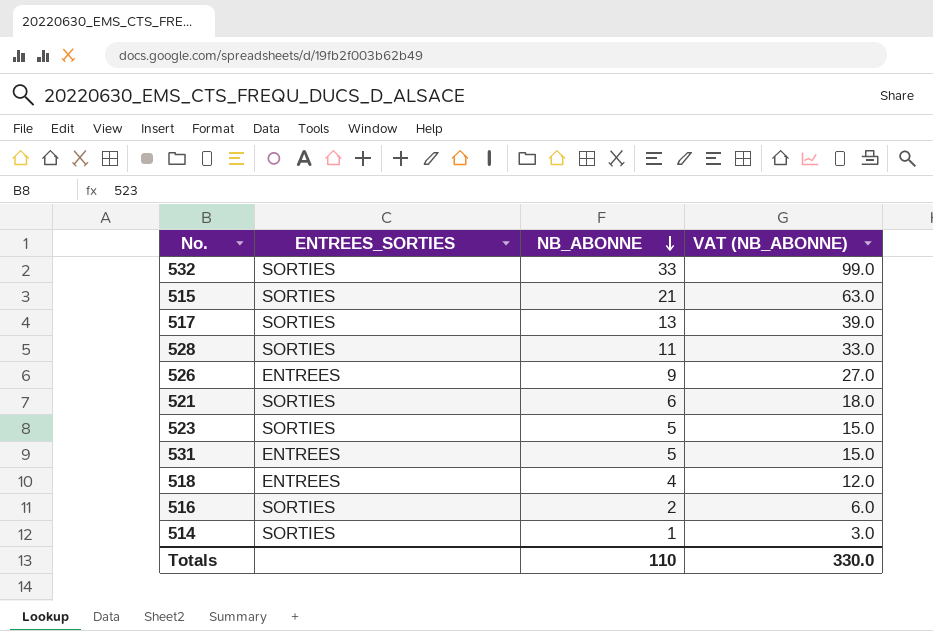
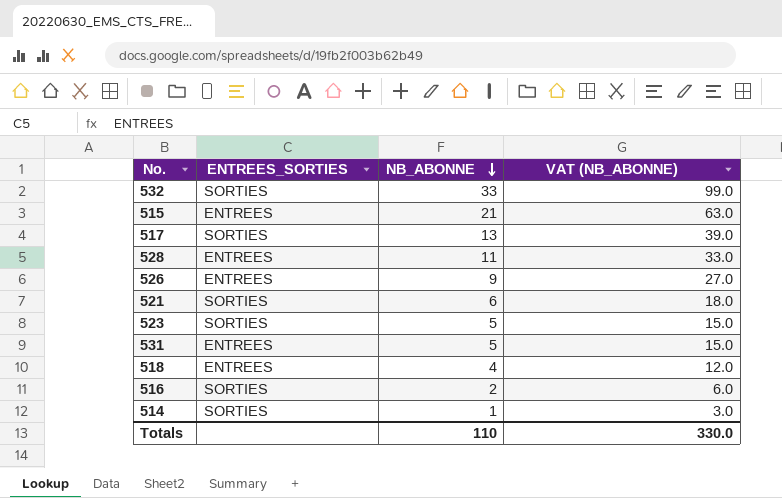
515 | ENTREES_SORTIES: SORTIES -> ENTREES
528 | ENTREES_SORTIES: SORTIES -> ENTREES

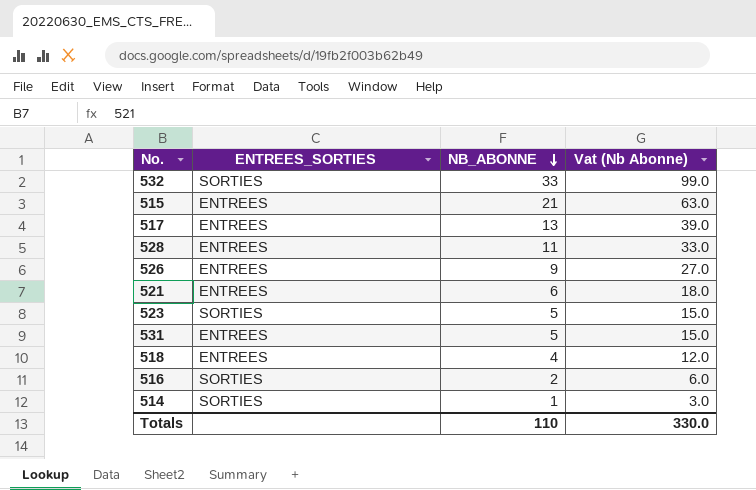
column name: VAT (NB_ABONNE) -> Vat (Nb Abonne)
517 | ENTREES_SORTIES: SORTIES -> ENTREES
521 | ENTREES_SORTIES: SORTIES -> ENTREES

